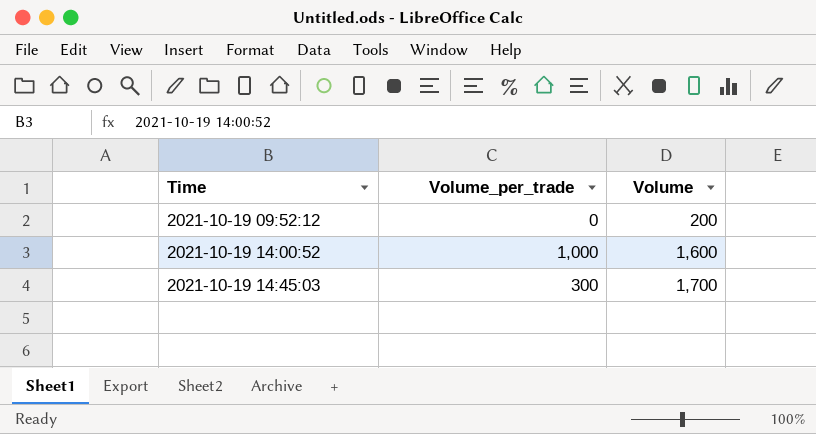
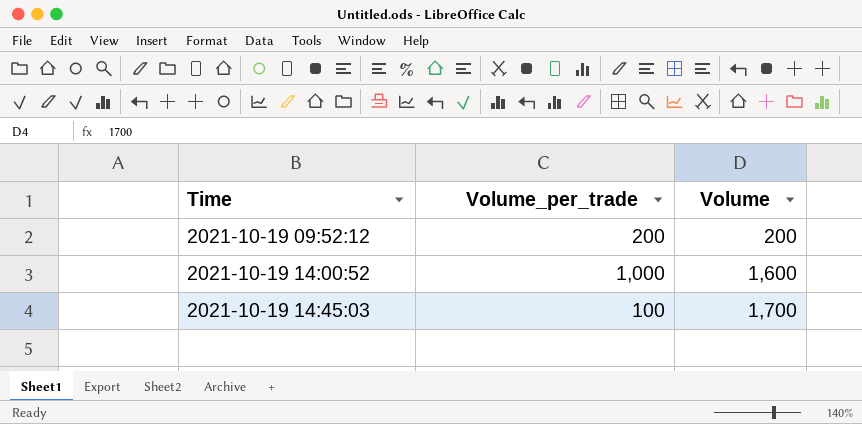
2021-10-19 09:52:12 | Volume_per_trade: 0 -> 200
2021-10-19 14:45:03 | Volume_per_trade: 300 -> 100

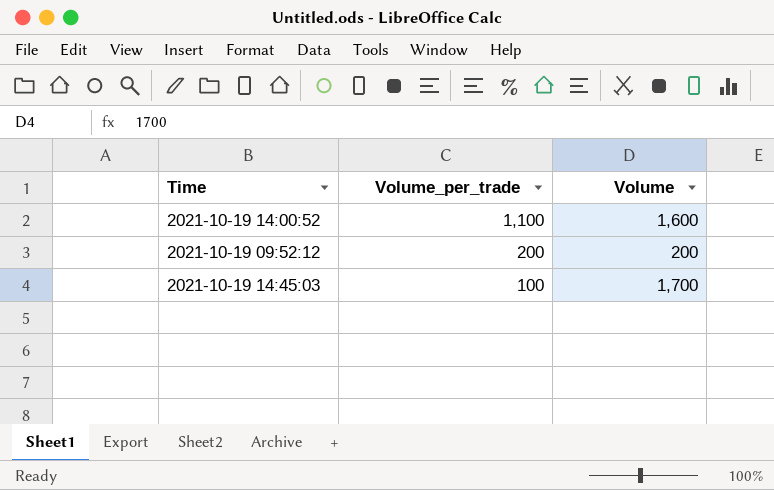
row order: Time ascending -> Volume_per_trade descending
2021-10-19 14:00:52 | Volume_per_trade: 1,000 -> 1,100

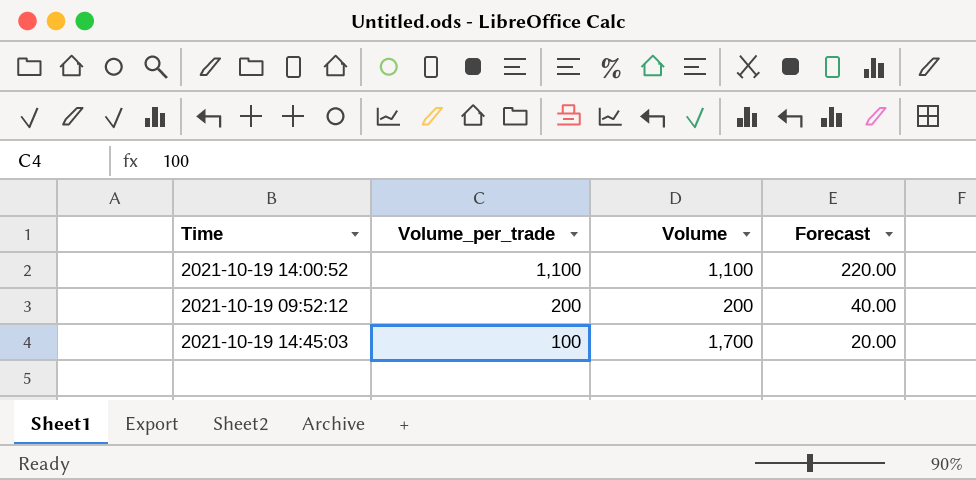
column Forecast | formula: none -> [Volume_per_trade] * 0.2
2021-10-19 14:00:52 | Volume: 1,600 -> 1,100

